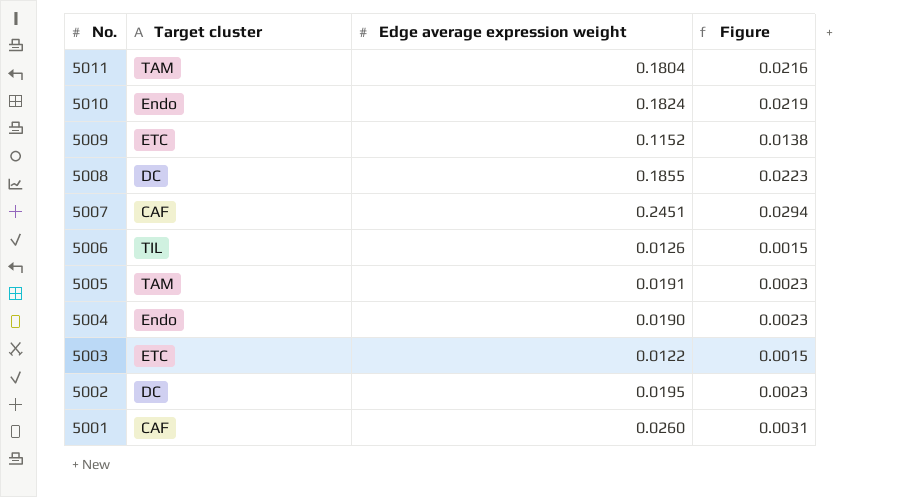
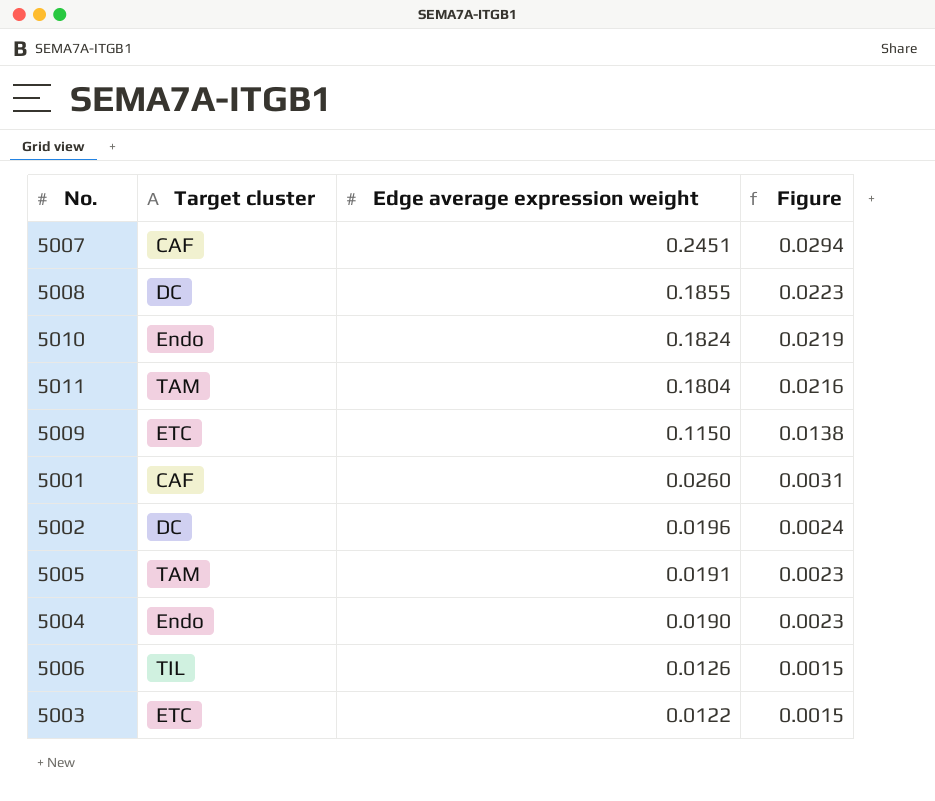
row order: No. descending -> Edge average expression weight descending
5009 | Edge average expression weight: 0.1152 -> 0.1150
5002 | Edge average expression weight: 0.0195 -> 0.0196
5002 | Figure: 0.0023 -> 0.0024

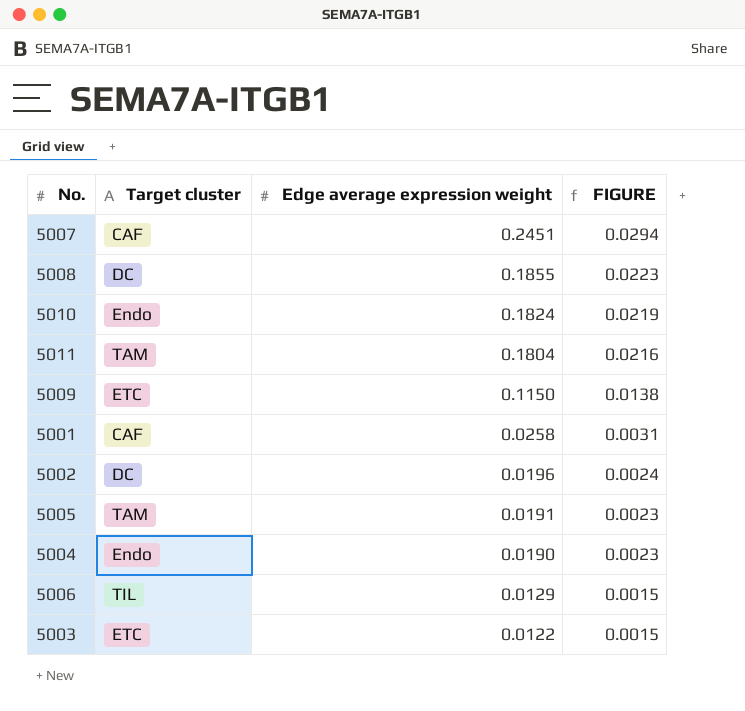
column name: Figure -> FIGURE
5001 | Edge average expression weight: 0.0260 -> 0.0258
5006 | Edge average expression weight: 0.0126 -> 0.0129

